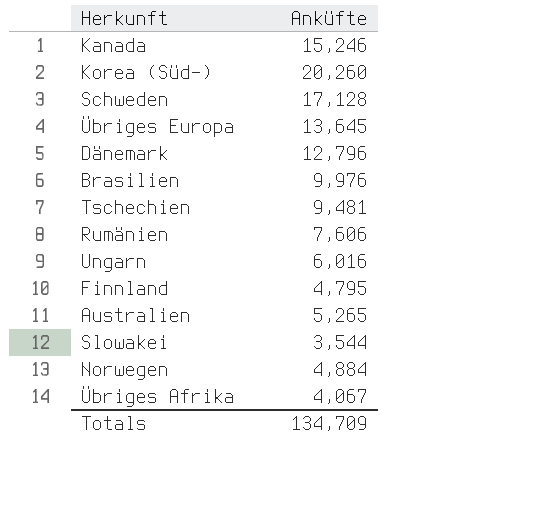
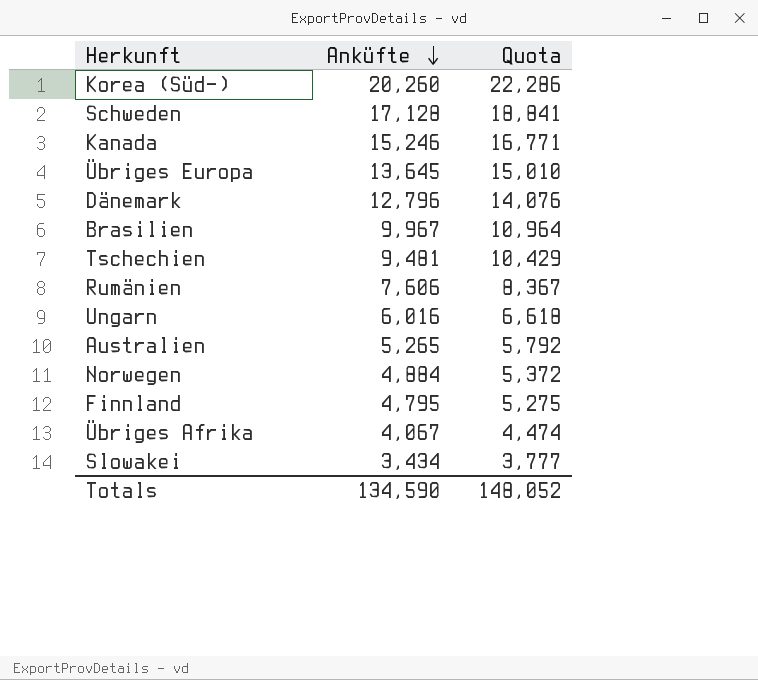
row order: none -> Anküfte descending
column Quota | formula: none -> [Anküfte] * 1.1
Brasilien | Anküfte: 9,976 -> 9,967
Slowakei | Anküfte: 3,544 -> 3,434
Totals | Anküfte: 134,709 -> 134,590

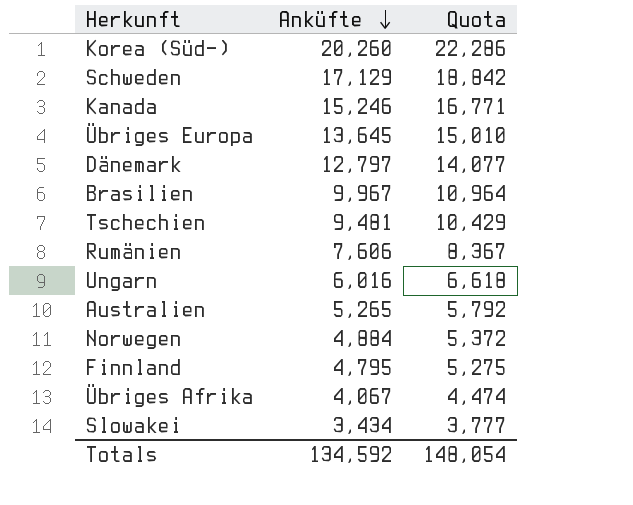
Schweden | Anküfte: 17,128 -> 17,129
Schweden | Quota: 18,841 -> 18,842
Dänemark | Anküfte: 12,796 -> 12,797
Dänemark | Quota: 14,076 -> 14,077
Totals | Anküfte: 134,590 -> 134,592
Totals | Quota: 148,052 -> 148,054

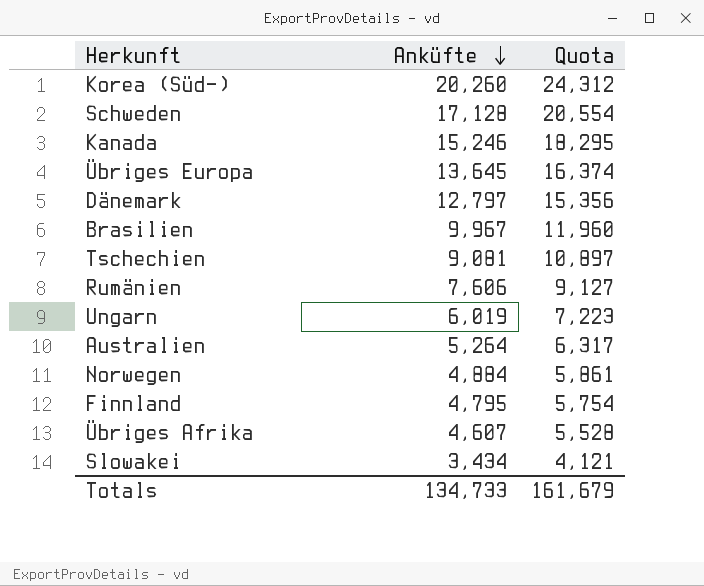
column Quota | formula: [Anküfte] * 1.1 -> [Anküfte] * 1.2
Schweden | Anküfte: 17,129 -> 17,128
Tschechien | Anküfte: 9,481 -> 9,081
Ungarn | Anküfte: 6,016 -> 6,019
Australien | Anküfte: 5,265 -> 5,264
Übriges Afrika | Anküfte: 4,067 -> 4,607
Totals | Anküfte: 134,592 -> 134,733
Totals | Quota: 148,054 -> 161,679

